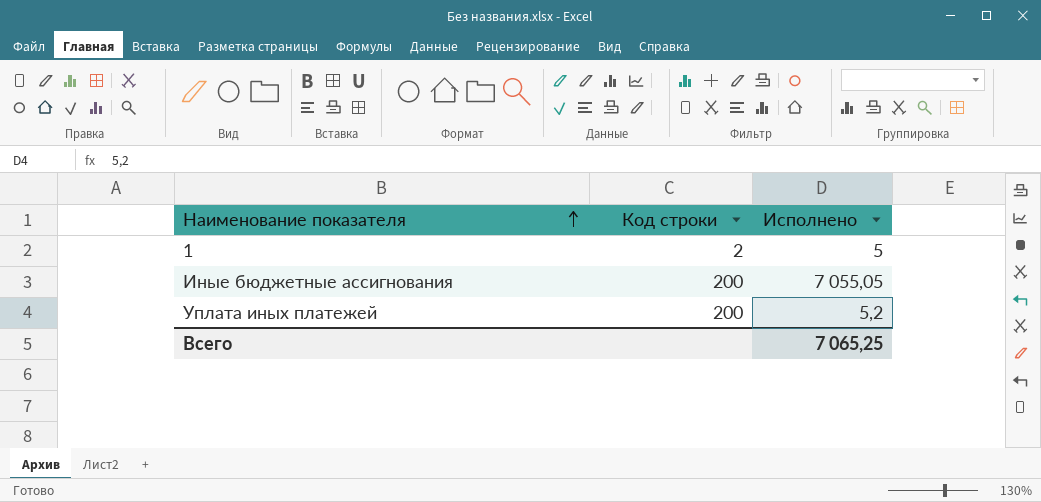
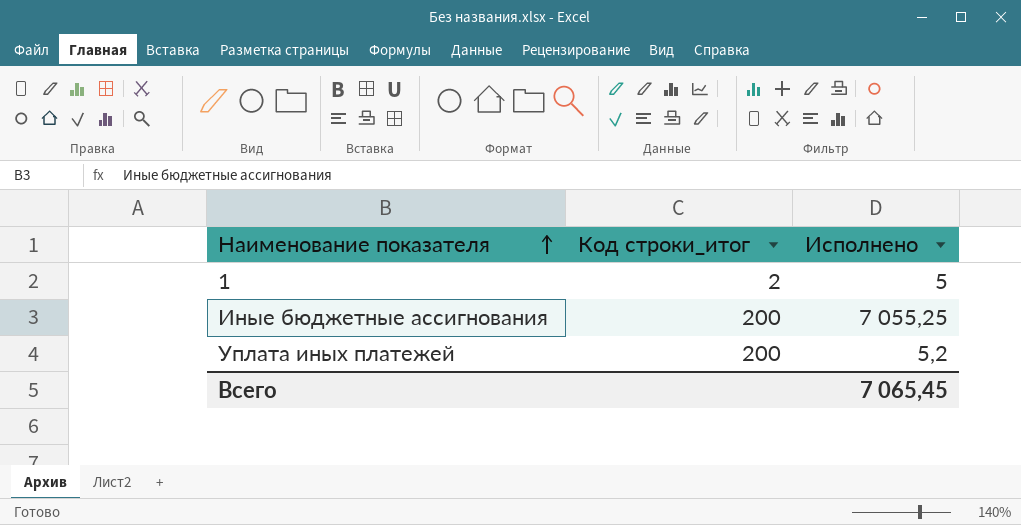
column name: Код строки -> Код строки_итог
Иные бюджетные ассигнования | Исполнено: 7 055,05 -> 7 055,25
Всего | Исполнено: 7 065,25 -> 7 065,45

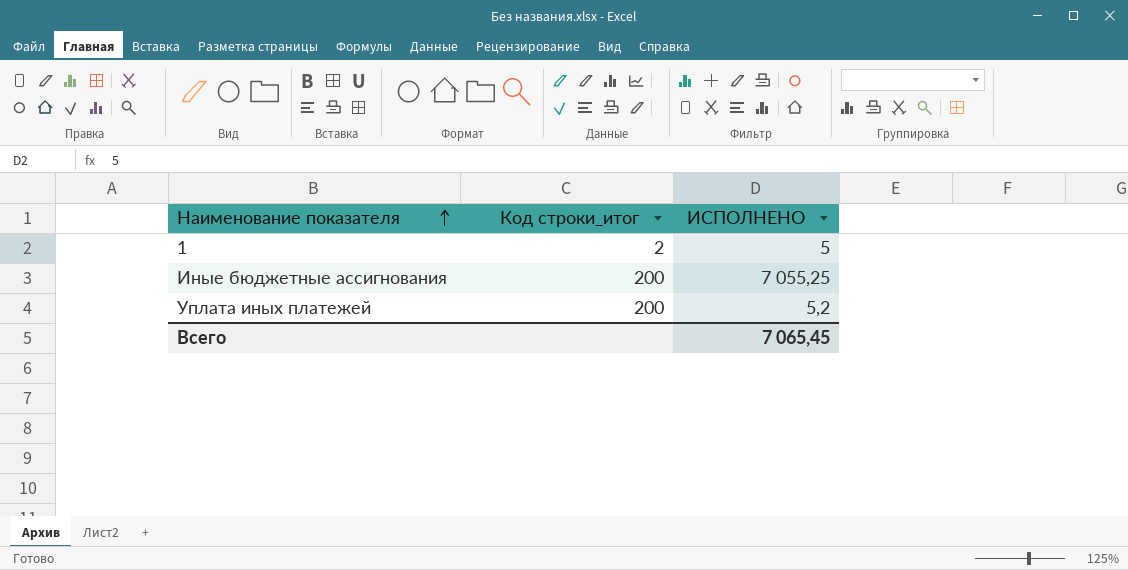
column name: Исполнено -> ИСПОЛНЕНО

